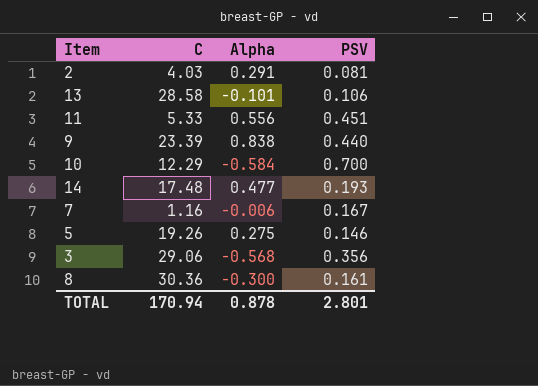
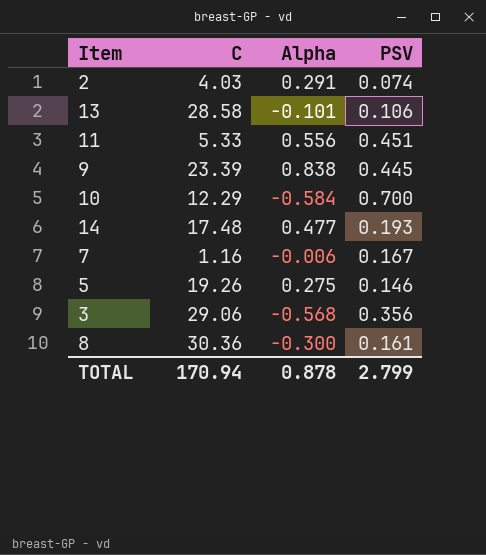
2 | PSV: 0.081 -> 0.074
9 | PSV: 0.440 -> 0.445
TOTAL | PSV: 2.801 -> 2.799

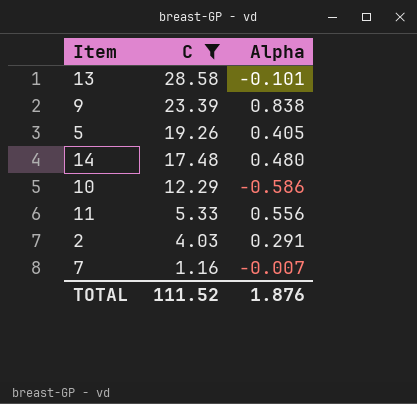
filter: none -> C <= 28.58
row order: none -> C descending
column PSV | position: 4 -> none
5 | Alpha: 0.275 -> 0.405
14 | Alpha: 0.477 -> 0.480
10 | Alpha: -0.584 -> -0.586
7 | Alpha: -0.006 -> -0.007
TOTAL | C: 170.94 -> 111.52
TOTAL | Alpha: 0.878 -> 1.876

